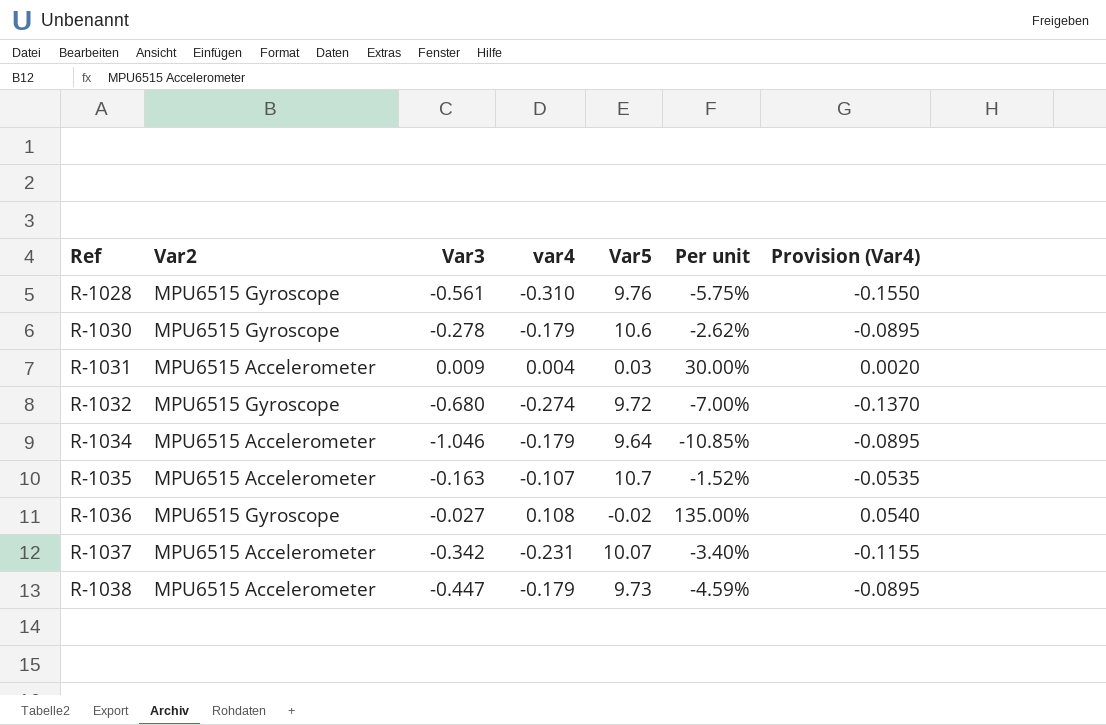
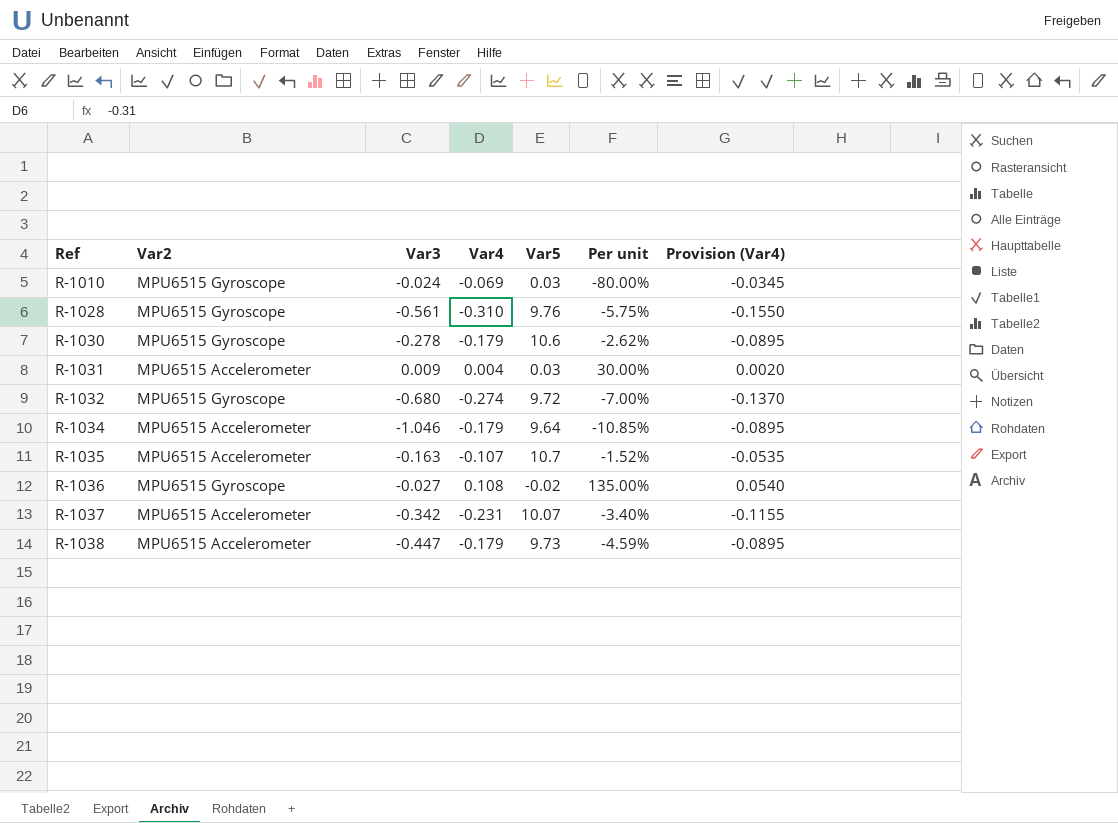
column name: var4 -> Var4
row R-1010: none -> MPU6515 Gyroscope | -0.024 | -0.069 | 0.03 | -80.00% | -0.0345

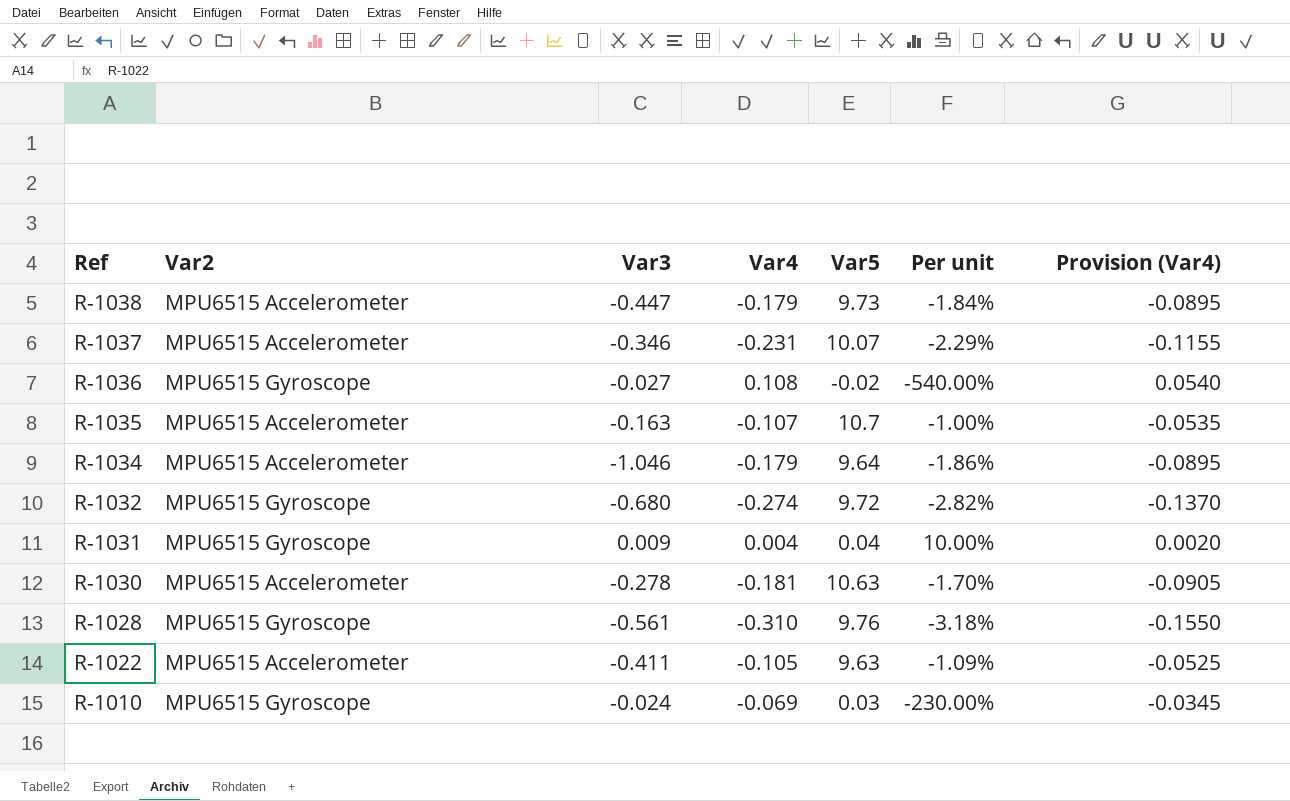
row order: Ref ascending -> Ref descending
column Per unit | formula: [Var3] / [Var5] -> [Var4] / [Var5]
R-1037 | Var3: -0.342 -> -0.346
R-1031 | Var2: MPU6515 Accelerometer -> MPU6515 Gyroscope
R-1031 | Var5: 0.03 -> 0.04
R-1030 | Var2: MPU6515 Gyroscope -> MPU6515 Accelerometer
R-1030 | Var4: -0.179 -> -0.181
R-1030 | Var5: 10.6 -> 10.63
R-1030 | Provision (Var4): -0.0895 -> -0.0905
row R-1022: none -> MPU6515 Accelerometer | -0.411 | -0.105 | 9.63 | -1.09% | -0.0525

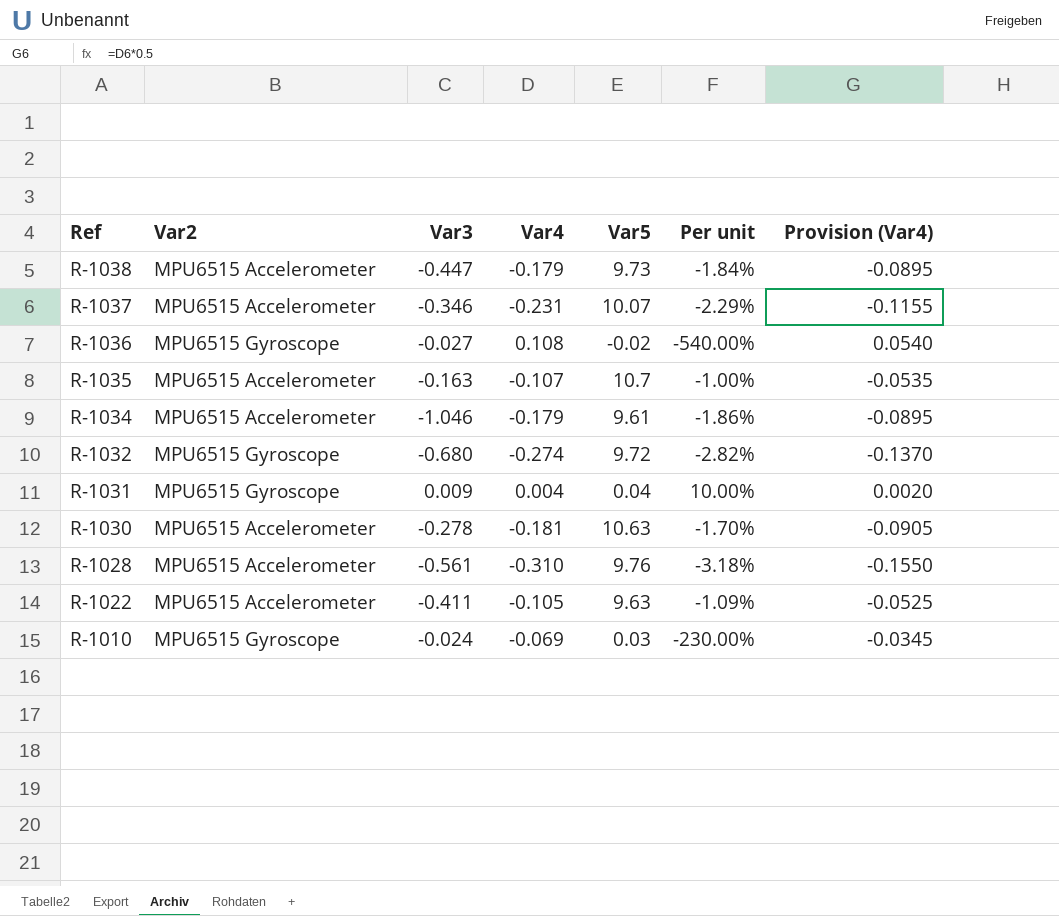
R-1034 | Var5: 9.64 -> 9.61
R-1028 | Var2: MPU6515 Gyroscope -> MPU6515 Accelerometer

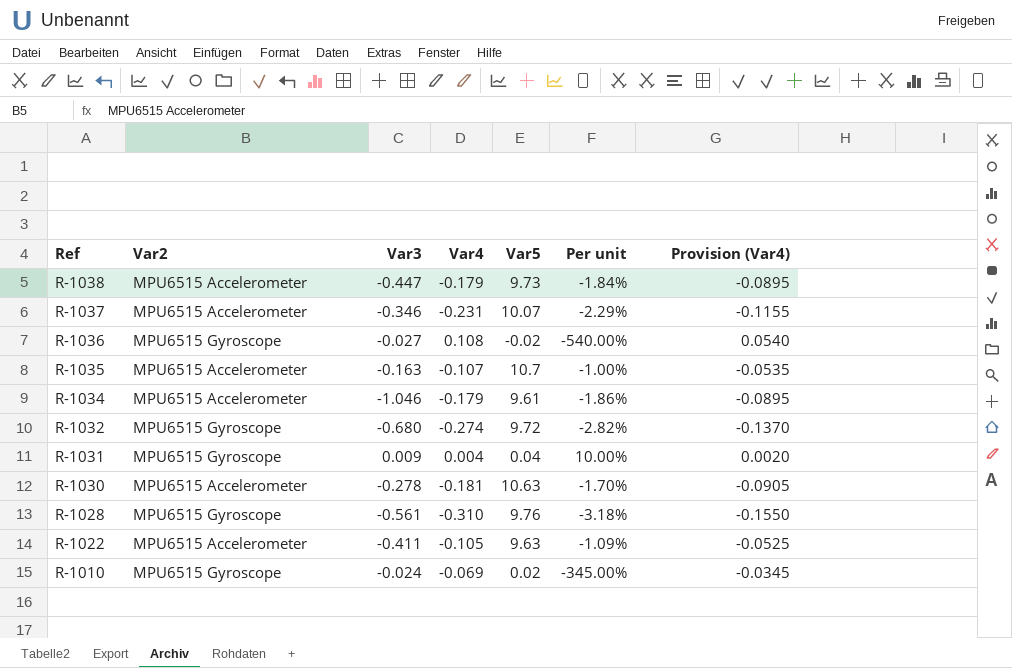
R-1028 | Var2: MPU6515 Accelerometer -> MPU6515 Gyroscope
R-1010 | Var5: 0.03 -> 0.02
R-1010 | Per unit: -230.00% -> -345.00%

